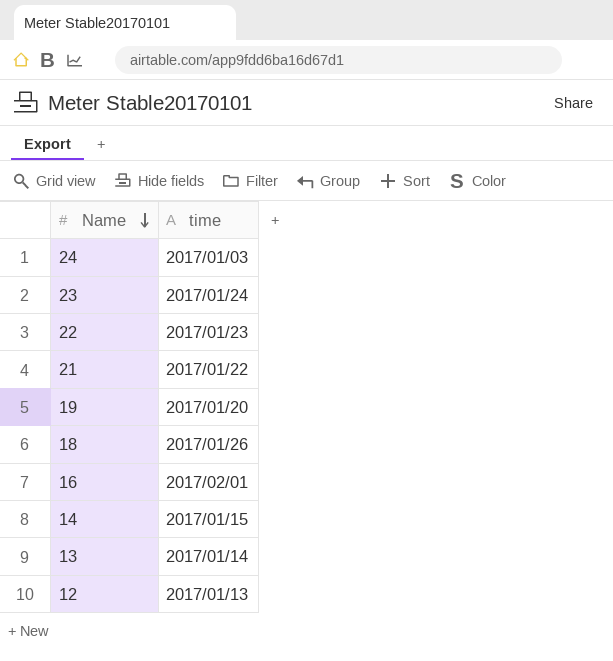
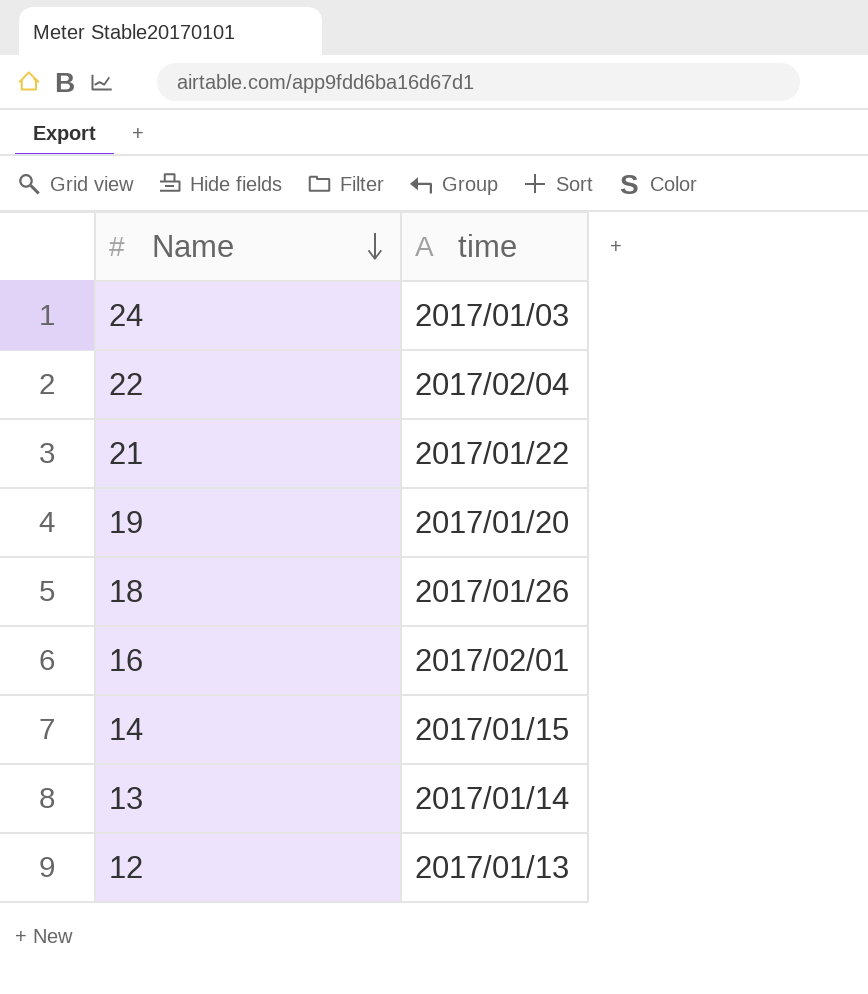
row 23: 2017/01/24 -> none
22 | time: 2017/01/23 -> 2017/02/04

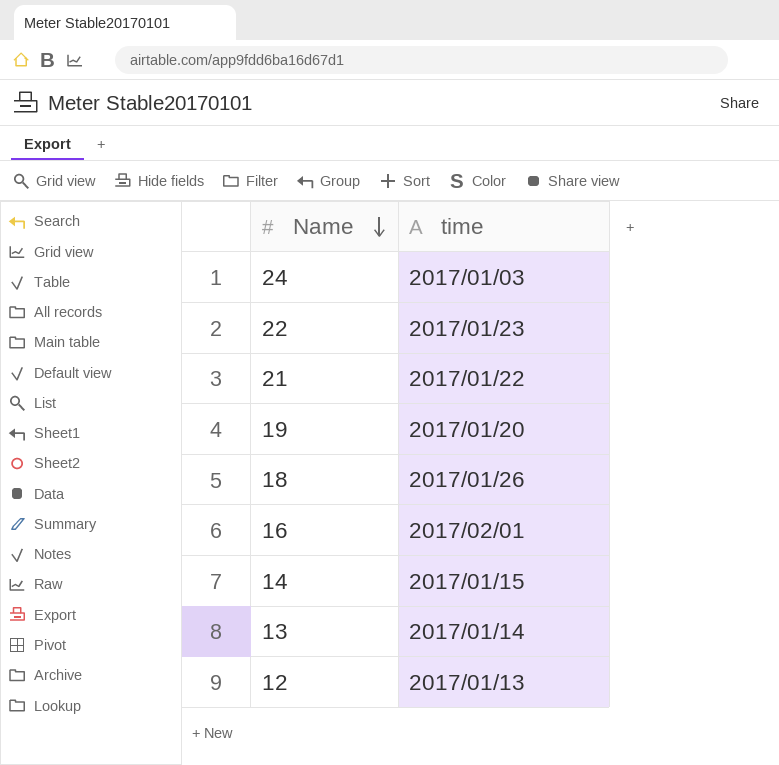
22 | time: 2017/02/04 -> 2017/01/23

